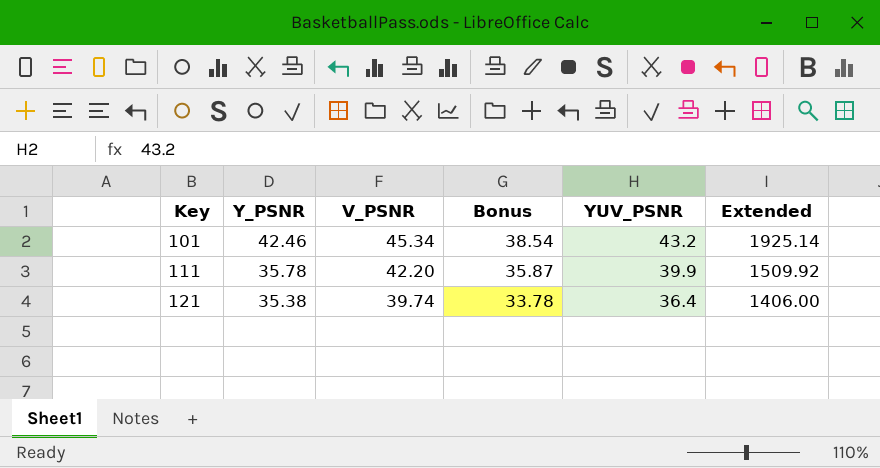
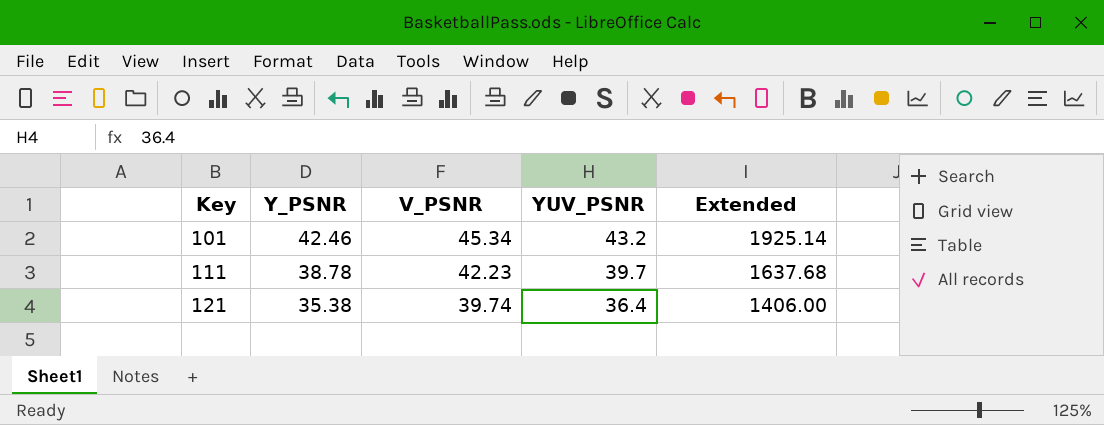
column Bonus | formula: [V_PSNR] * 0.85 -> none
111 | Y_PSNR: 35.78 -> 38.78
111 | V_PSNR: 42.20 -> 42.23
111 | YUV_PSNR: 39.9 -> 39.7
111 | Extended: 1509.92 -> 1637.68

